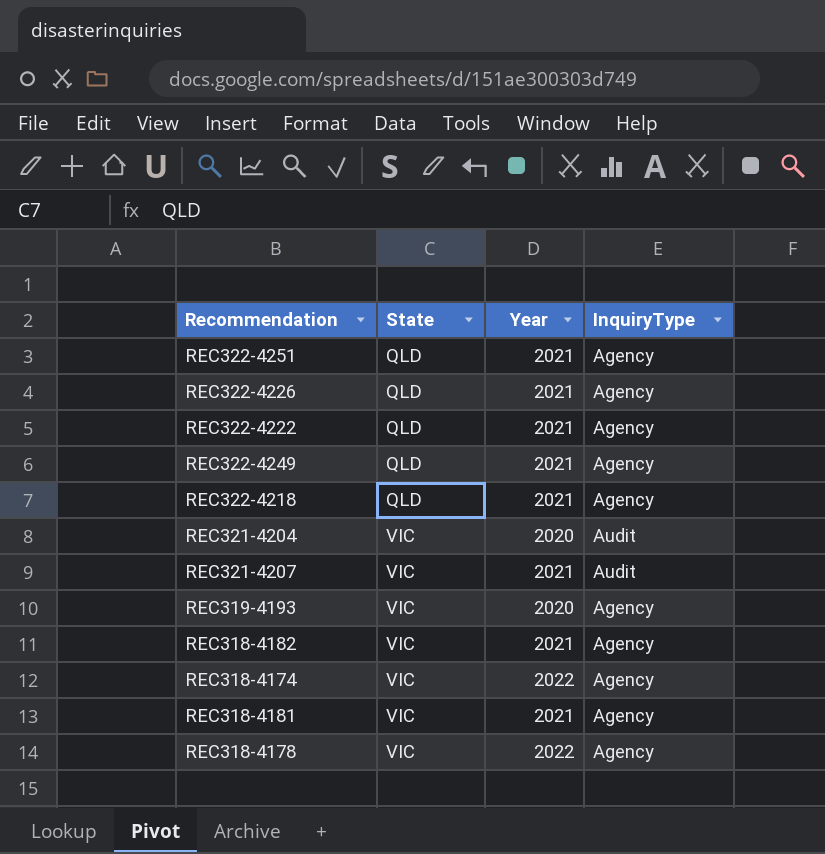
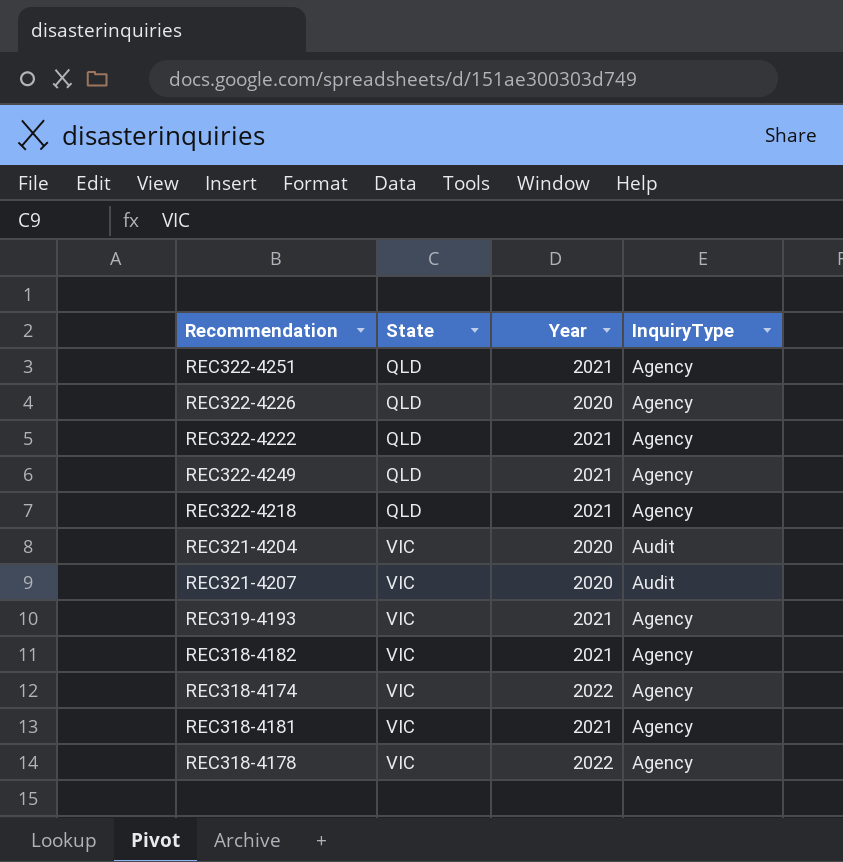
REC322-4226 | Year: 2021 -> 2020
REC321-4207 | Year: 2021 -> 2020
REC319-4193 | Year: 2020 -> 2021

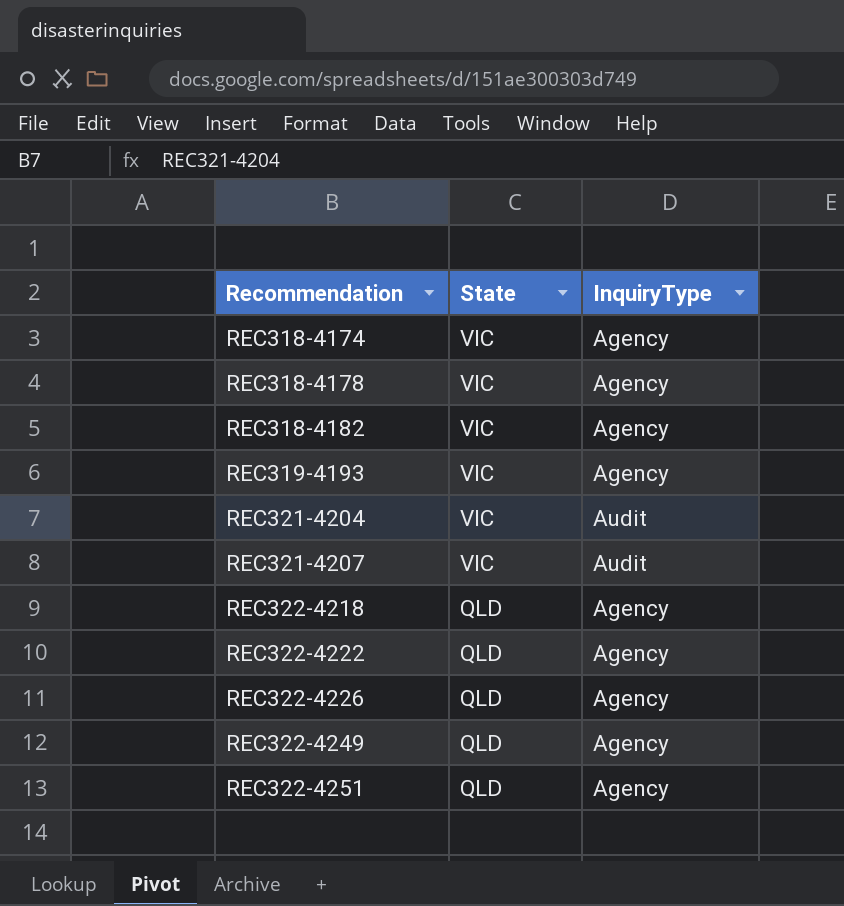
row order: State ascending -> Recommendation ascending
column Year | position: 3 -> none
row REC318-4181: VIC | 2021 | Agency -> none

